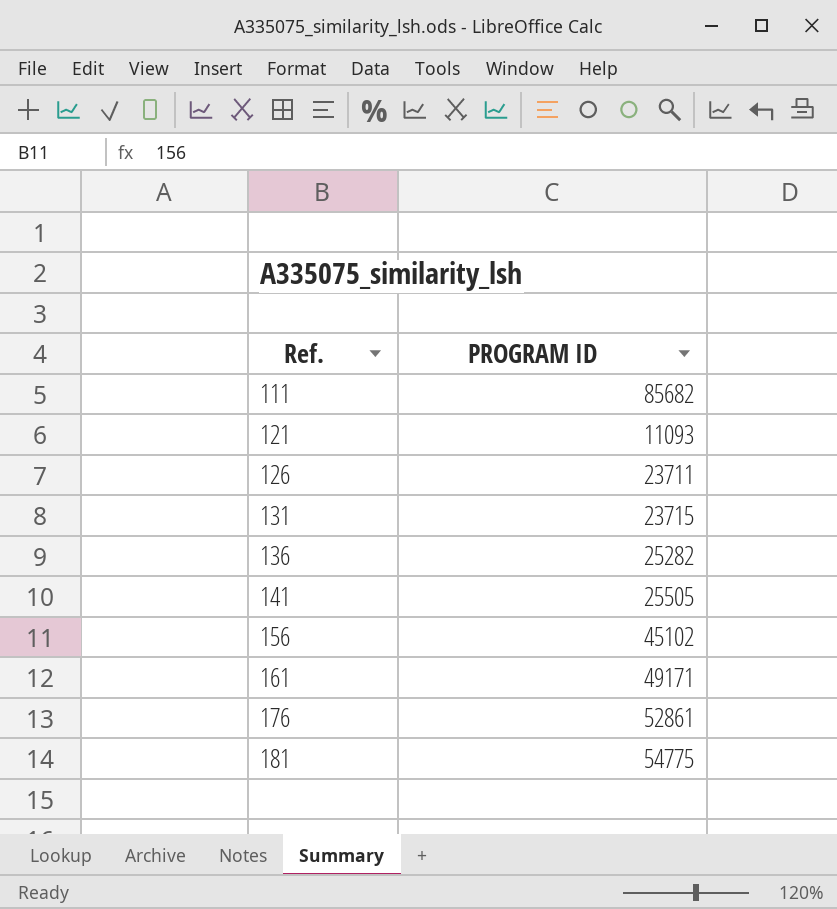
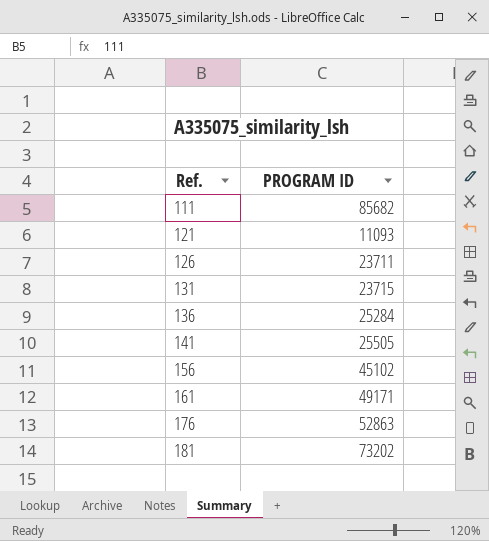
136 | PROGRAM ID: 25282 -> 25284
176 | PROGRAM ID: 52861 -> 52863
181 | PROGRAM ID: 54775 -> 73202

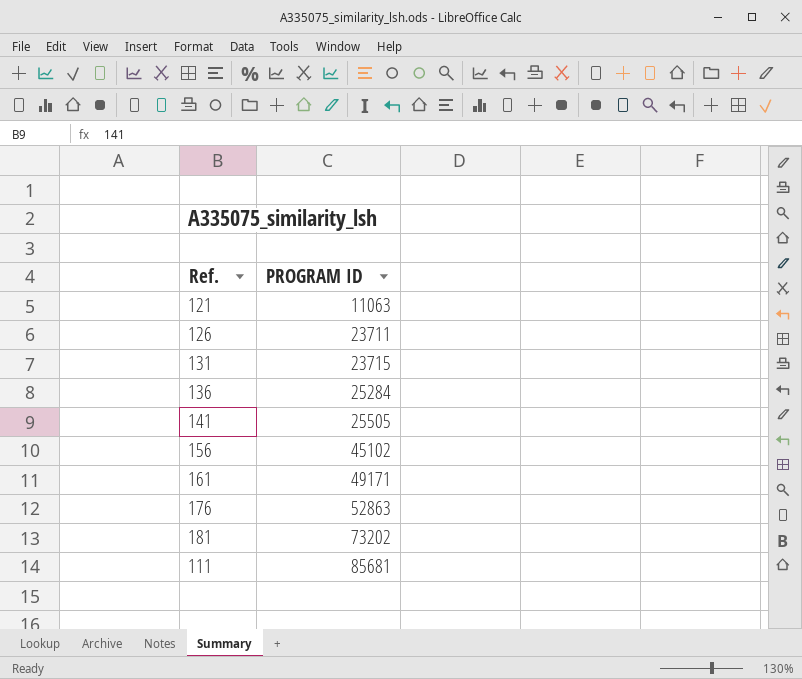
row order: Ref. ascending -> PROGRAM ID ascending
121 | PROGRAM ID: 11093 -> 11063
111 | PROGRAM ID: 85682 -> 85681

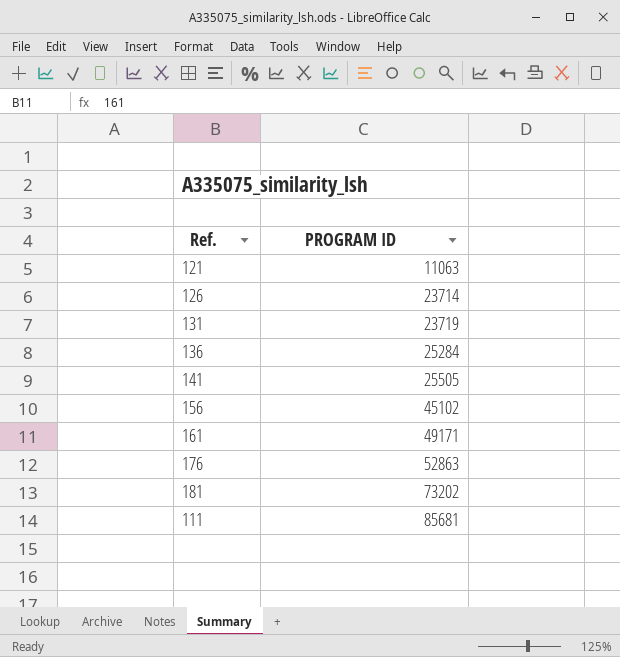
126 | PROGRAM ID: 23711 -> 23714
131 | PROGRAM ID: 23715 -> 23719

